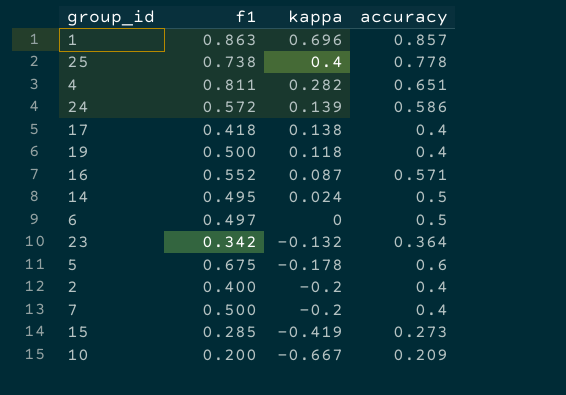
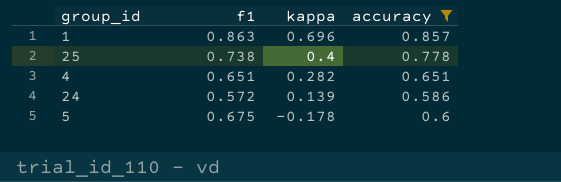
filter: none -> accuracy >= 0.586
4 | f1: 0.811 -> 0.651

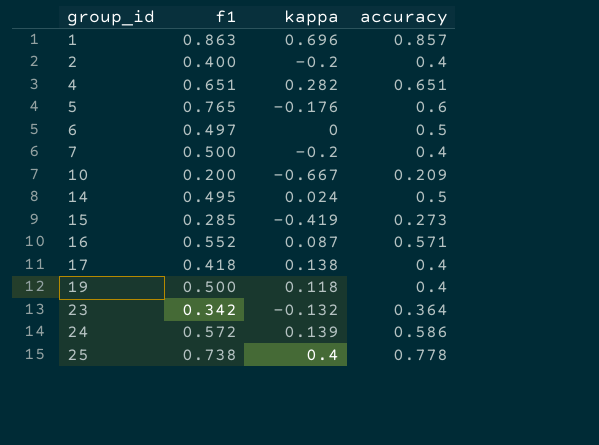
filter: accuracy >= 0.586 -> none
row order: kappa descending -> group_id ascending
5 | f1: 0.675 -> 0.765
5 | kappa: -0.178 -> -0.176

